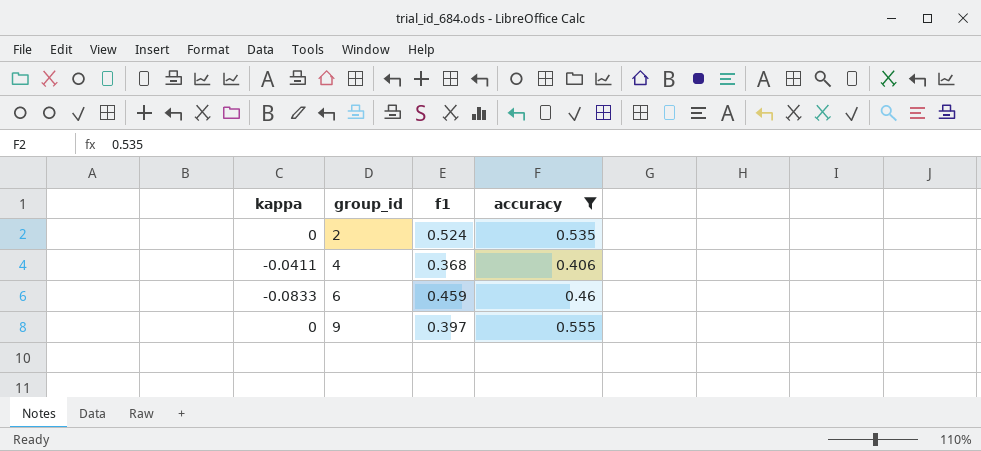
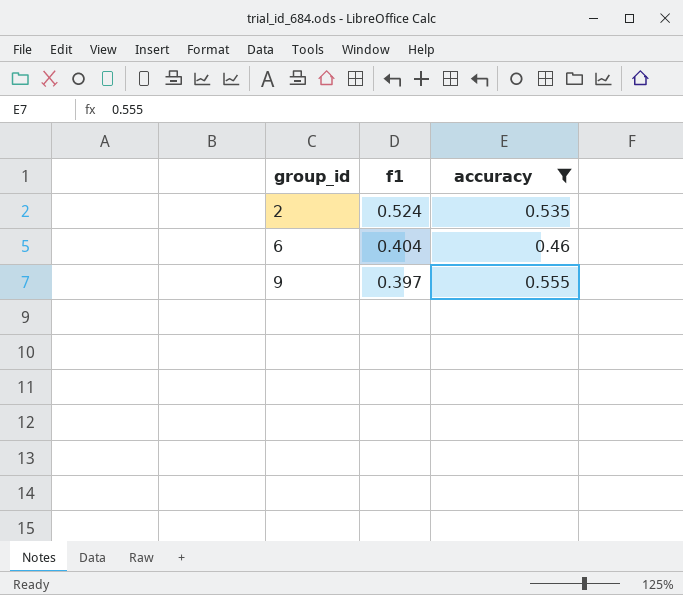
column kappa | position: 1 -> none
row 4: -0.0411 | 0.368 | 0.406 -> none
6 | f1: 0.459 -> 0.404

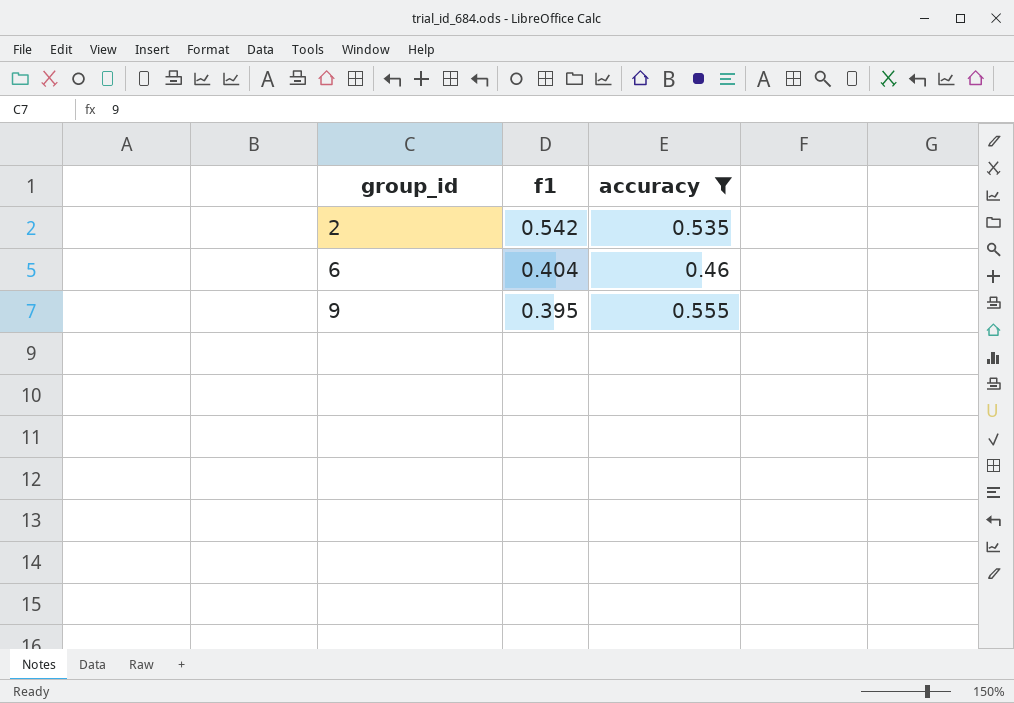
2 | f1: 0.524 -> 0.542
9 | f1: 0.397 -> 0.395

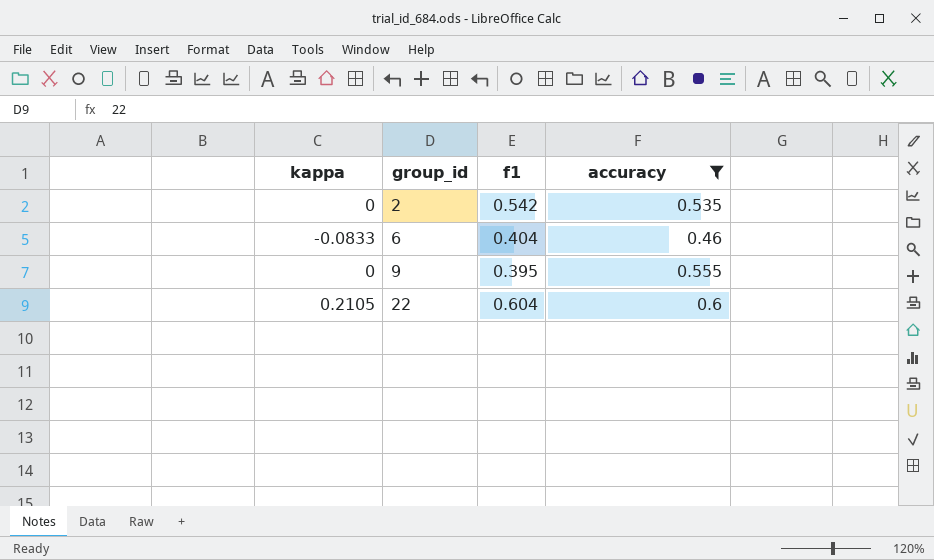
column kappa | position: none -> 1
row 22: none -> 0.2105 | 0.604 | 0.6

